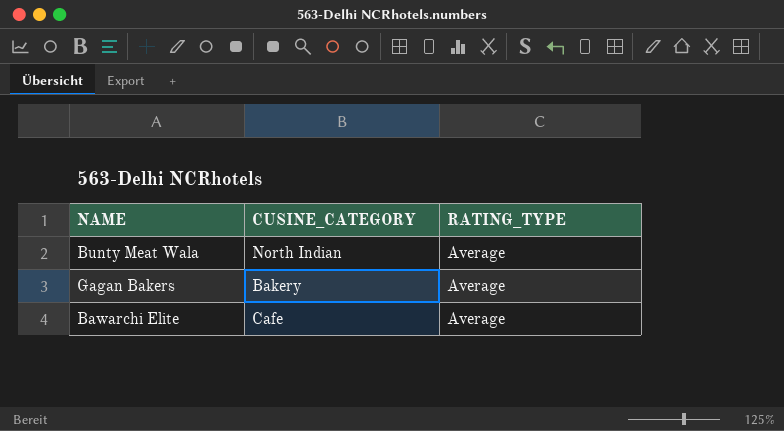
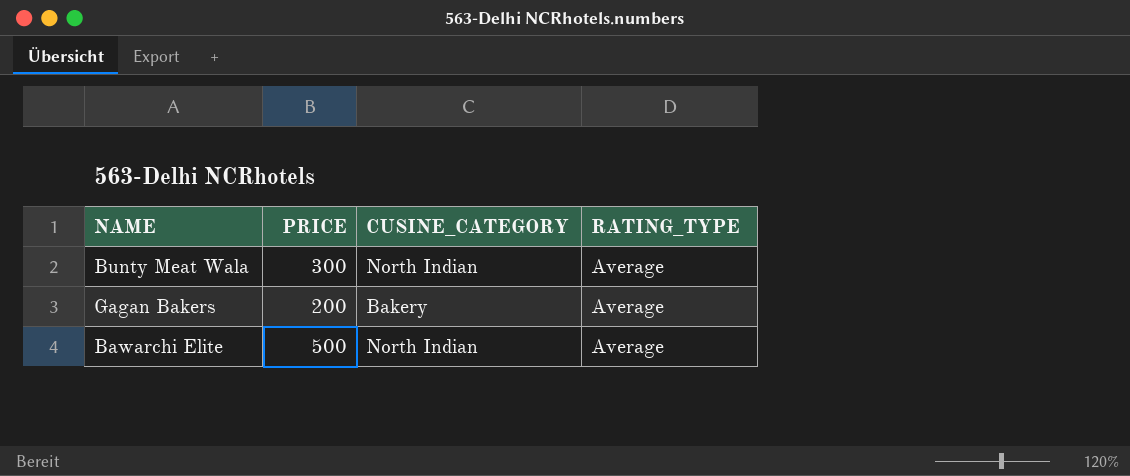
column PRICE | position: none -> 2
Bawarchi Elite | CUSINE_CATEGORY: Cafe -> North Indian

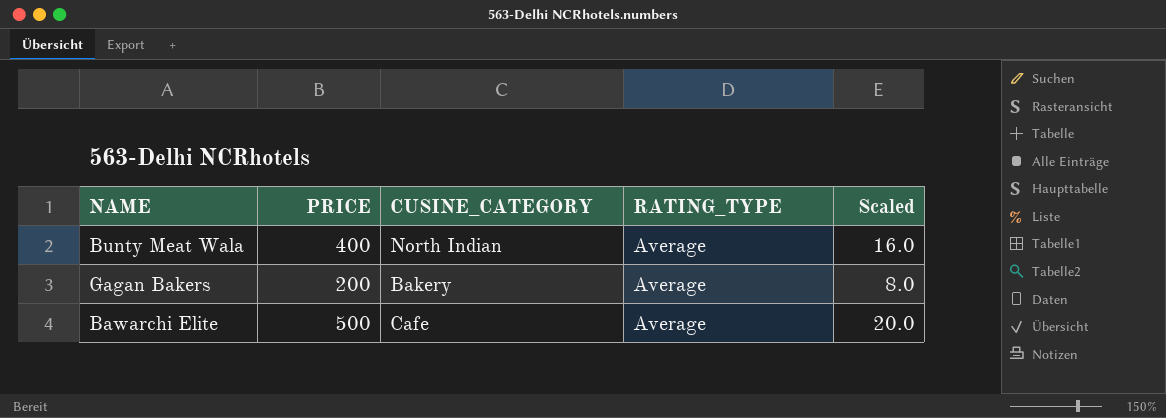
column Scaled | formula: none -> [PRICE] * 0.04
Bunty Meat Wala | PRICE: 300 -> 400
Bawarchi Elite | CUSINE_CATEGORY: North Indian -> Cafe

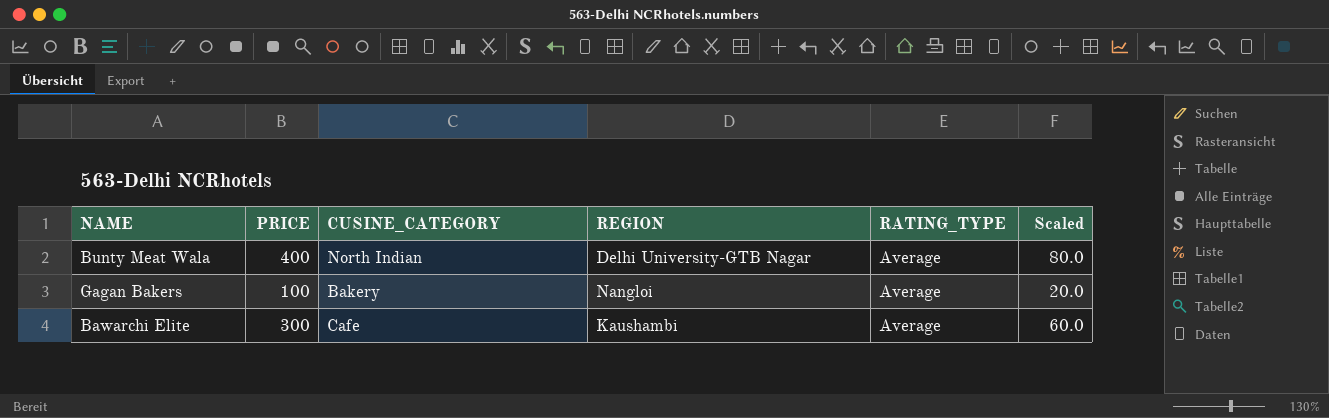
column REGION | position: none -> 4
column Scaled | formula: [PRICE] * 0.04 -> [PRICE] * 0.2
Gagan Bakers | PRICE: 200 -> 100
Bawarchi Elite | PRICE: 500 -> 300

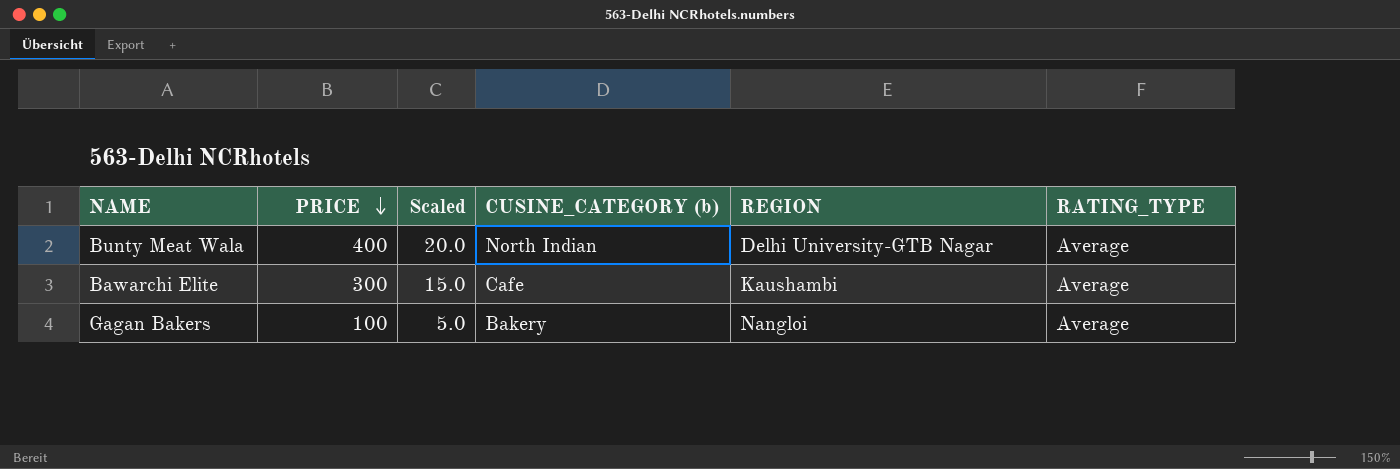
row order: none -> PRICE descending
column Scaled | formula: [PRICE] * 0.2 -> [PRICE] * 0.05
column Scaled | position: 6 -> 3
column name: CUSINE_CATEGORY -> CUSINE_CATEGORY (b)

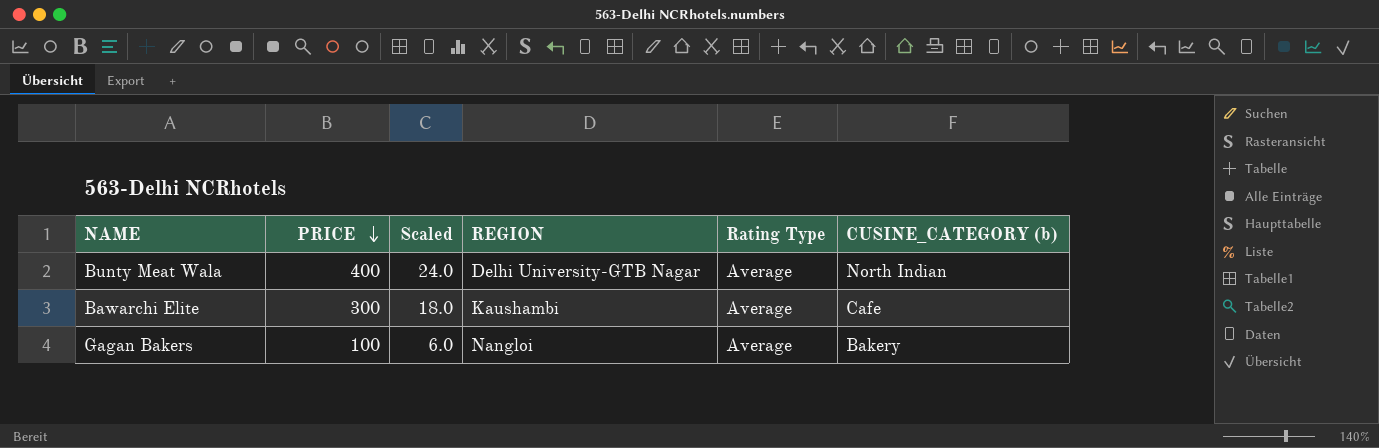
column Scaled | formula: [PRICE] * 0.05 -> [PRICE] * 0.06
column name: RATING_TYPE -> Rating Type
column CUSINE_CATEGORY (b) | position: 4 -> 6

